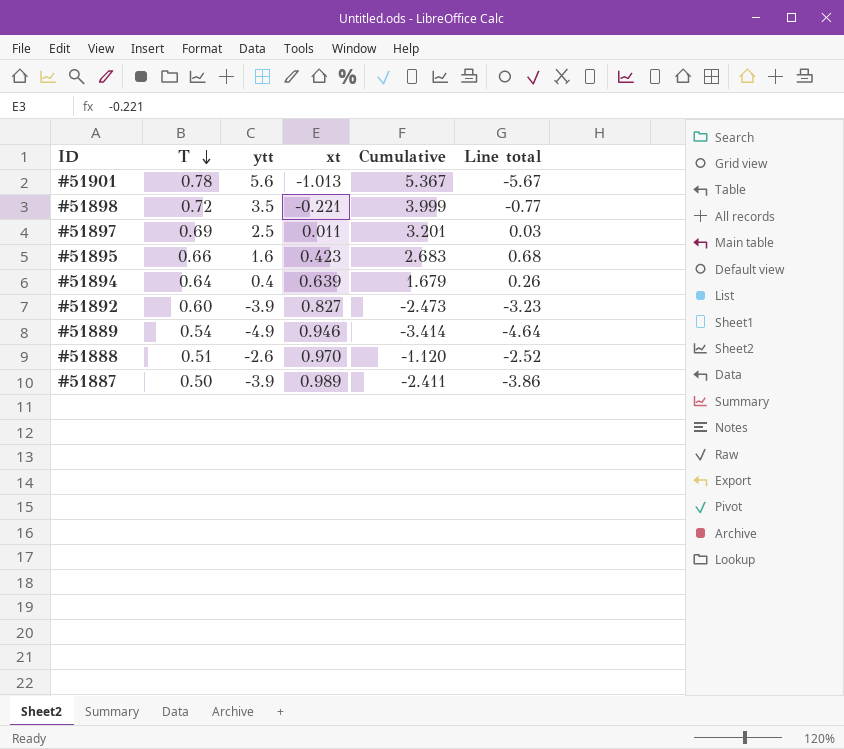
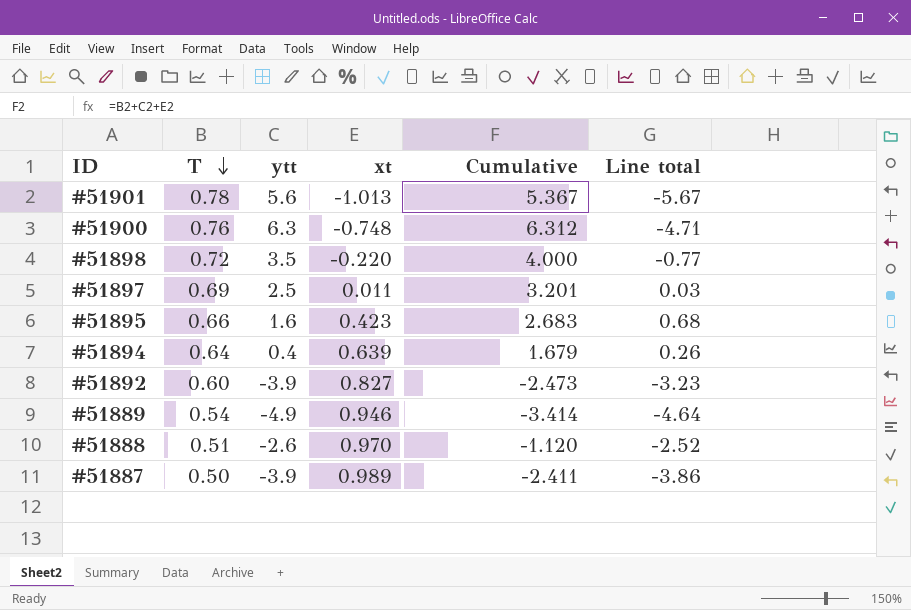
row #51900: none -> 0.76 | 6.3 | -0.748 | 6.312 | -4.71
#51898 | xt: -0.221 -> -0.220
#51898 | Cumulative: 3.999 -> 4.000

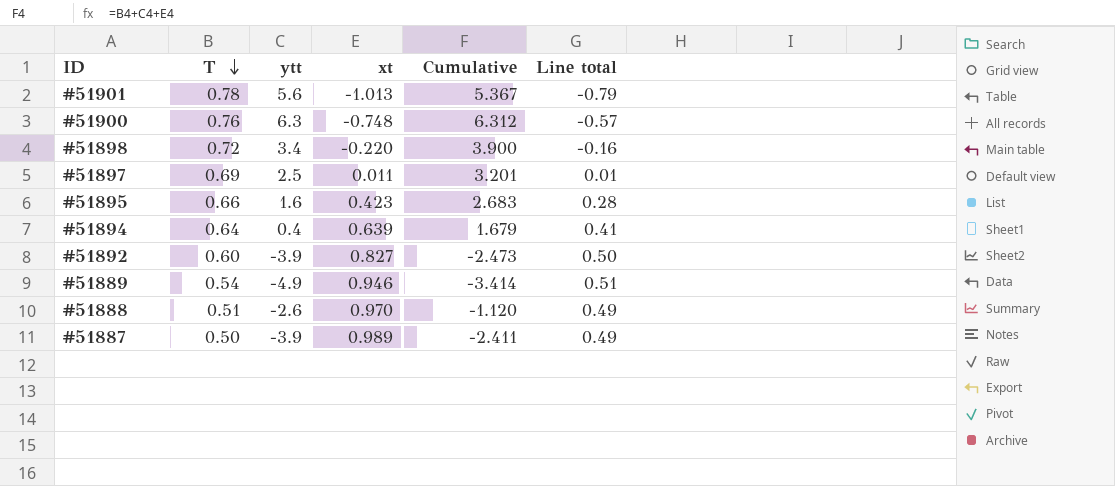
column Line total | formula: [ytt] * [xt] -> [T] * [xt]
#51898 | ytt: 3.5 -> 3.4
#51898 | Cumulative: 4.000 -> 3.900

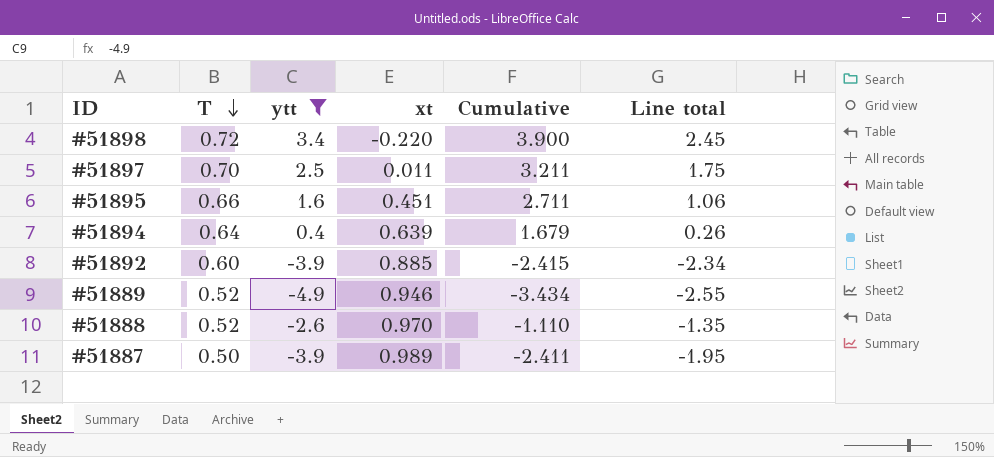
filter: none -> ytt <= 3.4
column Line total | formula: [T] * [xt] -> [T] * [ytt]
#51897 | T: 0.69 -> 0.70
#51897 | Cumulative: 3.201 -> 3.211
#51895 | xt: 0.423 -> 0.451
#51895 | Cumulative: 2.683 -> 2.711
#51892 | xt: 0.827 -> 0.885
#51892 | Cumulative: -2.473 -> -2.415
#51889 | T: 0.54 -> 0.52
#51889 | Cumulative: -3.414 -> -3.434
#51888 | T: 0.51 -> 0.52
#51888 | Cumulative: -1.120 -> -1.110

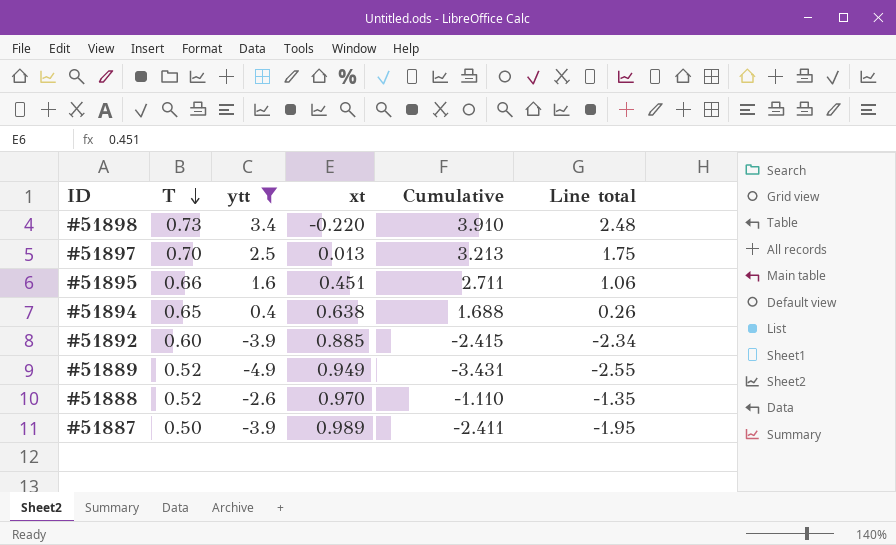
#51898 | T: 0.72 -> 0.73
#51898 | Cumulative: 3.900 -> 3.910
#51898 | Line total: 2.45 -> 2.48
#51897 | xt: 0.011 -> 0.013
#51897 | Cumulative: 3.211 -> 3.213
#51894 | T: 0.64 -> 0.65
#51894 | xt: 0.639 -> 0.638
#51894 | Cumulative: 1.679 -> 1.688
#51889 | xt: 0.946 -> 0.949
#51889 | Cumulative: -3.434 -> -3.431

